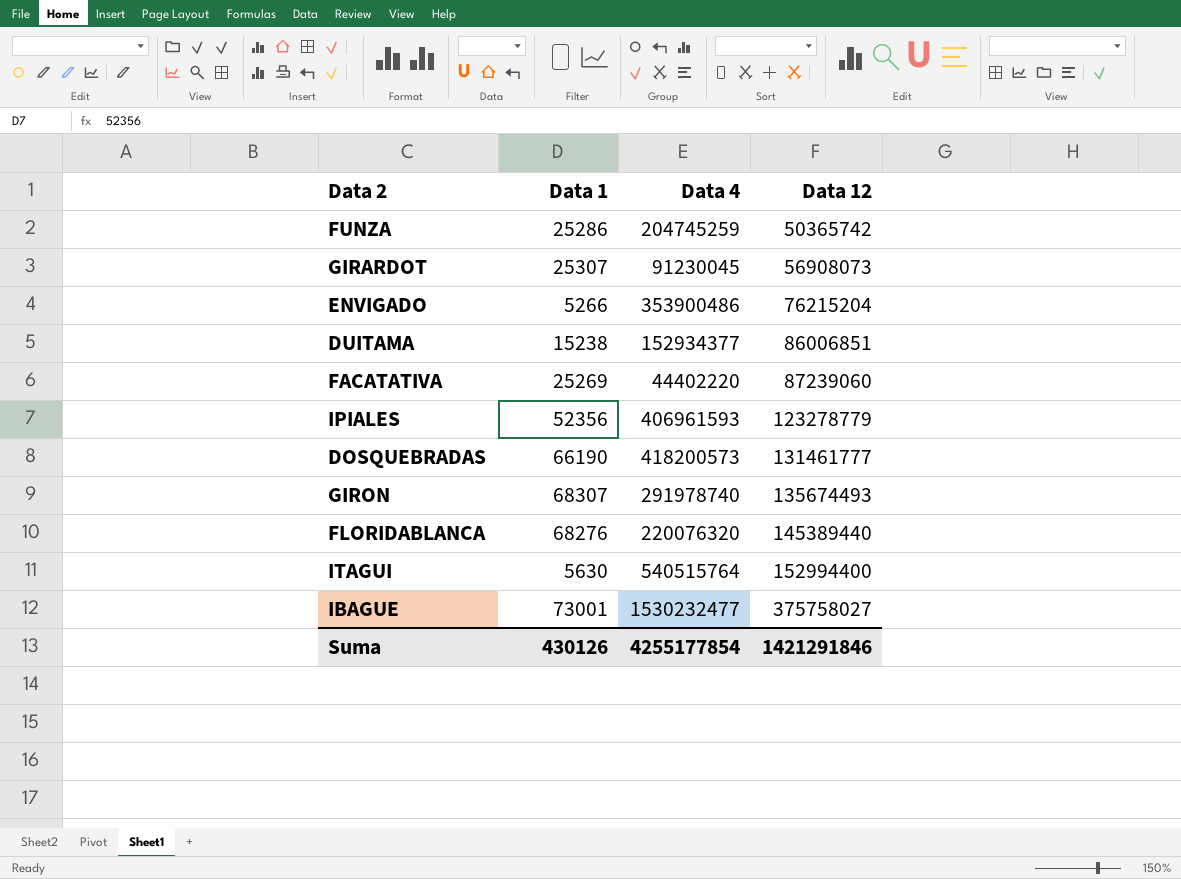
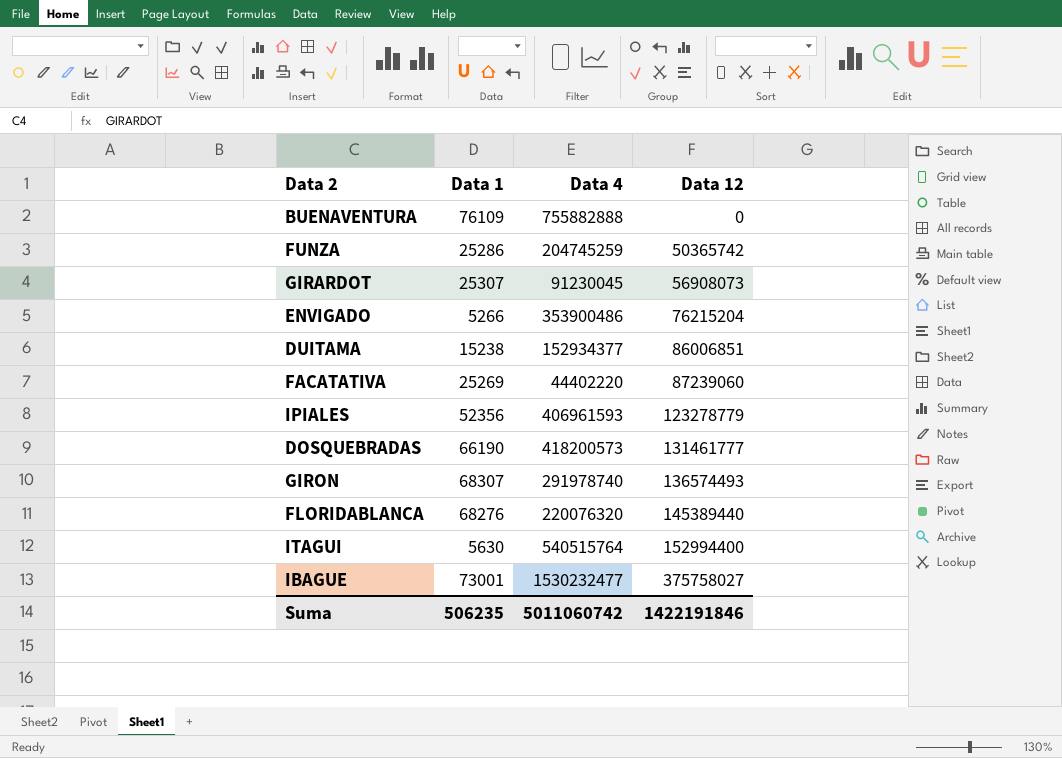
row BUENAVENTURA: none -> 76109 | 755882888 | 0
GIRON | Data 12: 135674493 -> 136574493
Suma | Data 1: 430126 -> 506235
Suma | Data 4: 4255177854 -> 5011060742
Suma | Data 12: 1421291846 -> 1422191846

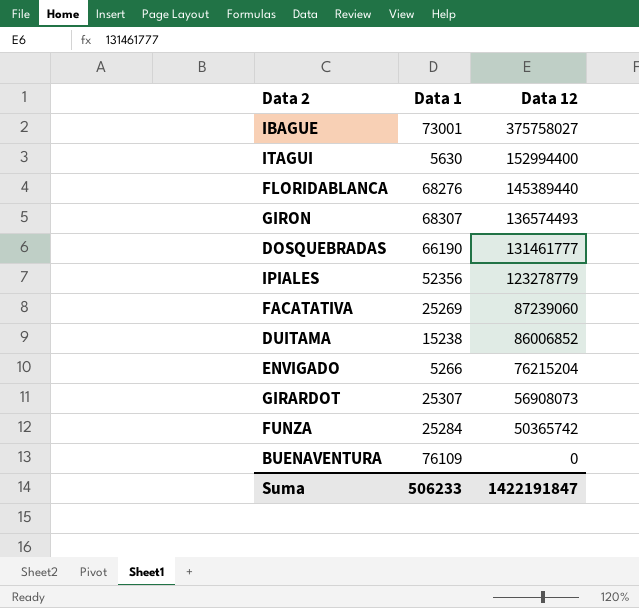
row order: Data 12 ascending -> Data 12 descending
column Data 4 | position: 3 -> none
DUITAMA | Data 12: 86006851 -> 86006852
FUNZA | Data 1: 25286 -> 25284
Suma | Data 1: 506235 -> 506233
Suma | Data 12: 1422191846 -> 1422191847

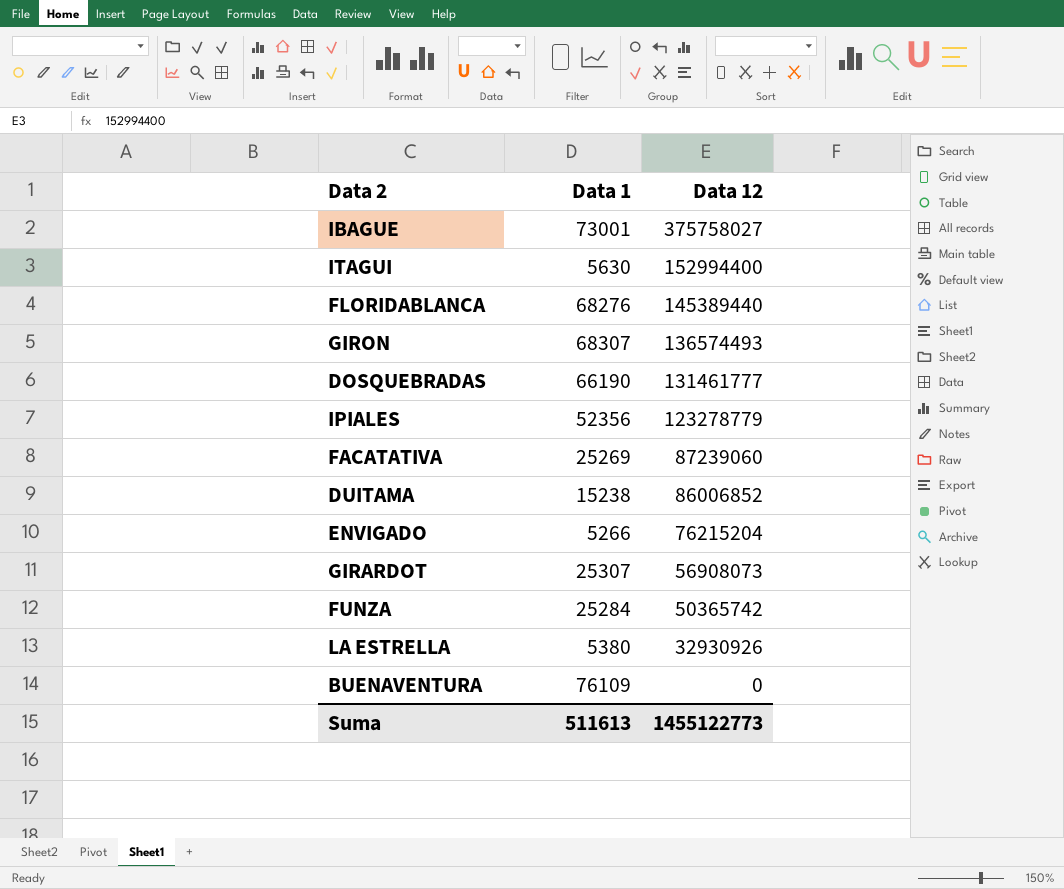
row LA ESTRELLA: none -> 5380 | 32930926
Suma | Data 1: 506233 -> 511613
Suma | Data 12: 1422191847 -> 1455122773

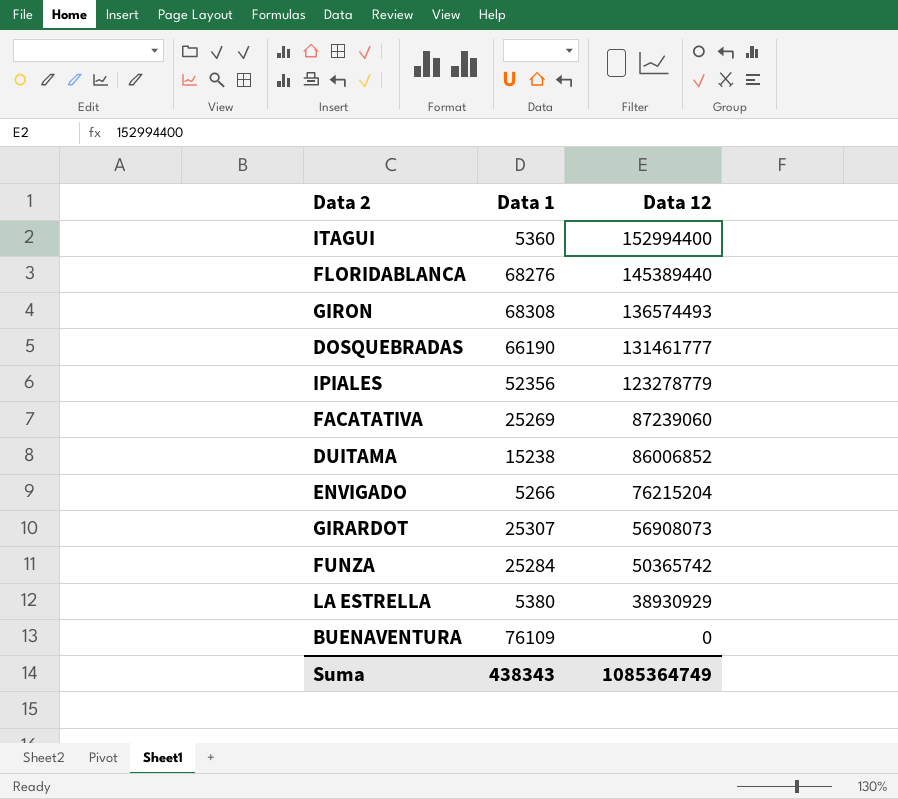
row IBAGUE: 73001 | 375758027 -> none
ITAGUI | Data 1: 5630 -> 5360
GIRON | Data 1: 68307 -> 68308
LA ESTRELLA | Data 12: 32930926 -> 38930929
Suma | Data 1: 511613 -> 438343
Suma | Data 12: 1455122773 -> 1085364749

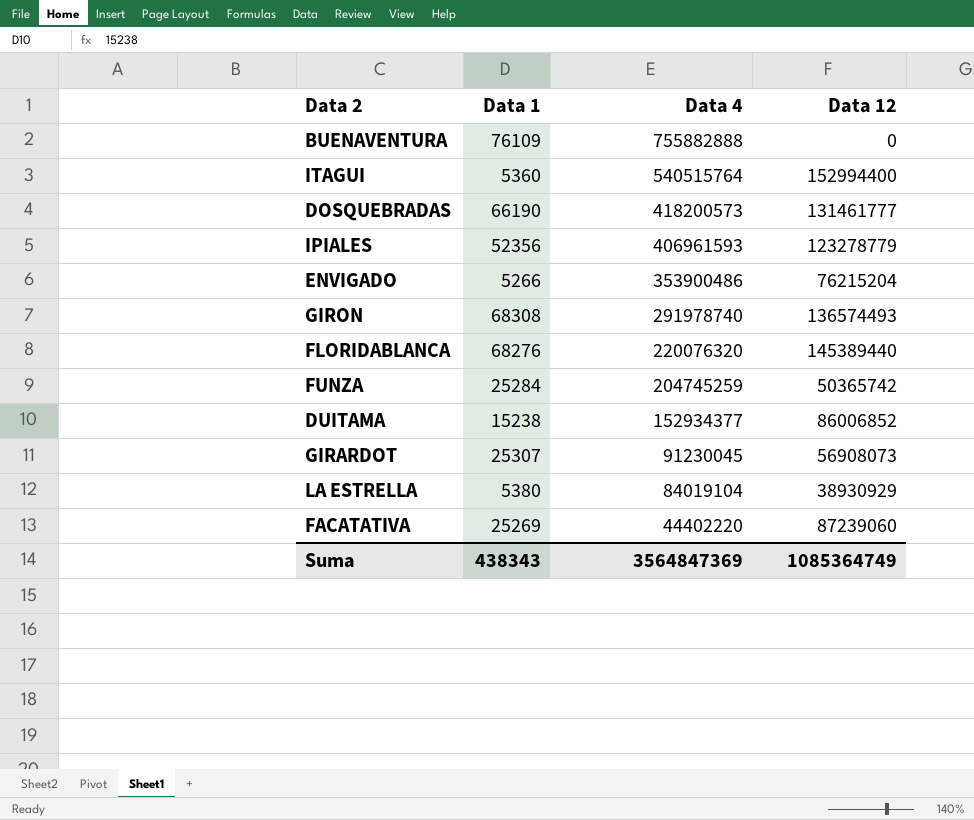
row order: Data 12 descending -> Data 4 descending
column Data 4 | position: none -> 3

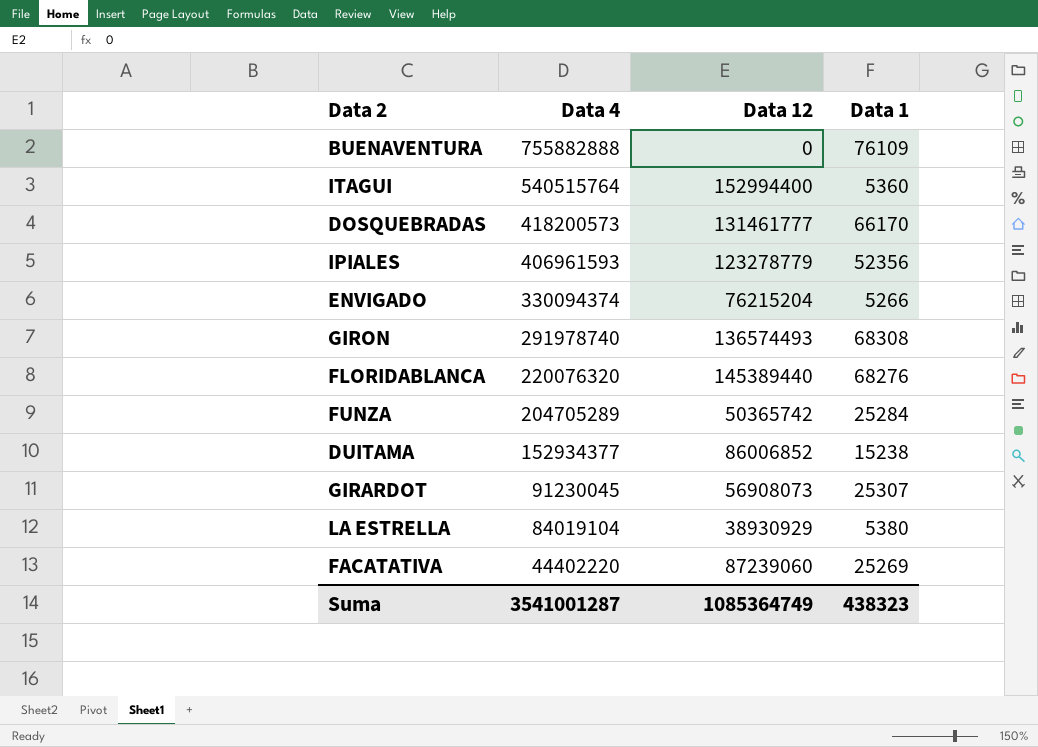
column Data 1 | position: 2 -> 4
DOSQUEBRADAS | Data 1: 66190 -> 66170
ENVIGADO | Data 4: 353900486 -> 330094374
FUNZA | Data 4: 204745259 -> 204705289
Suma | Data 4: 3564847369 -> 3541001287
Suma | Data 1: 438343 -> 438323

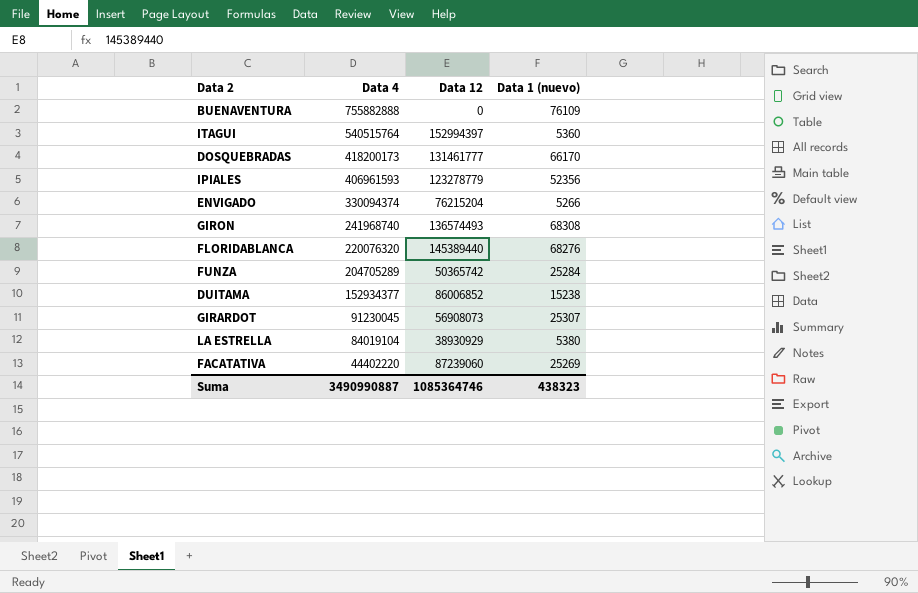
column name: Data 1 -> Data 1 (nuevo)
ITAGUI | Data 12: 152994400 -> 152994397
DOSQUEBRADAS | Data 4: 418200573 -> 418200173
GIRON | Data 4: 291978740 -> 241968740
Suma | Data 4: 3541001287 -> 3490990887
Suma | Data 12: 1085364749 -> 1085364746

